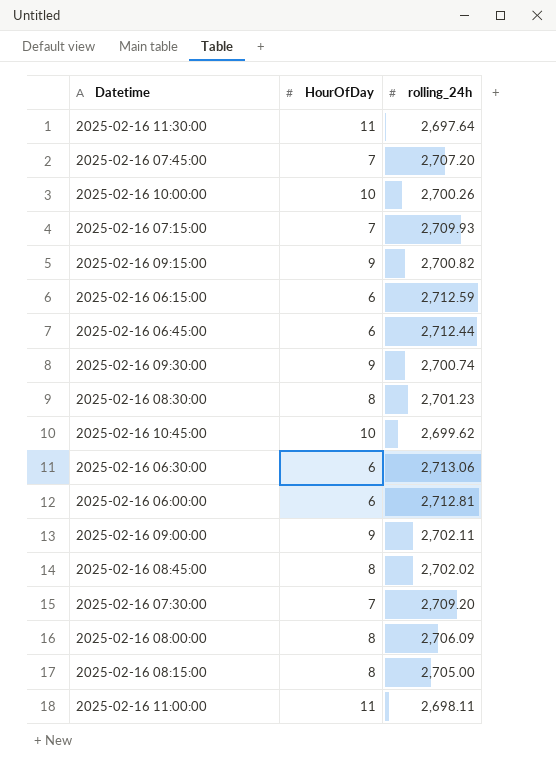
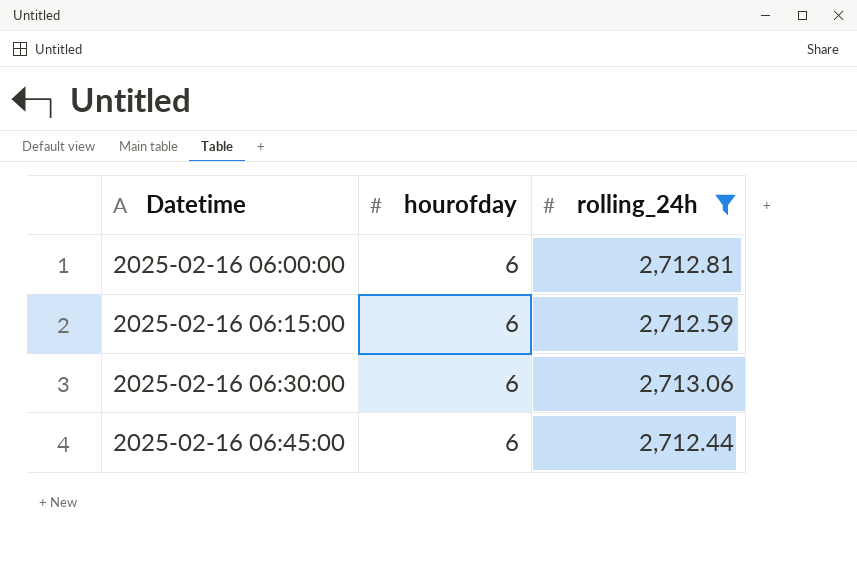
filter: none -> rolling_24h >= 2,712.44
row order: none -> Datetime ascending
column name: HourOfDay -> hourofday

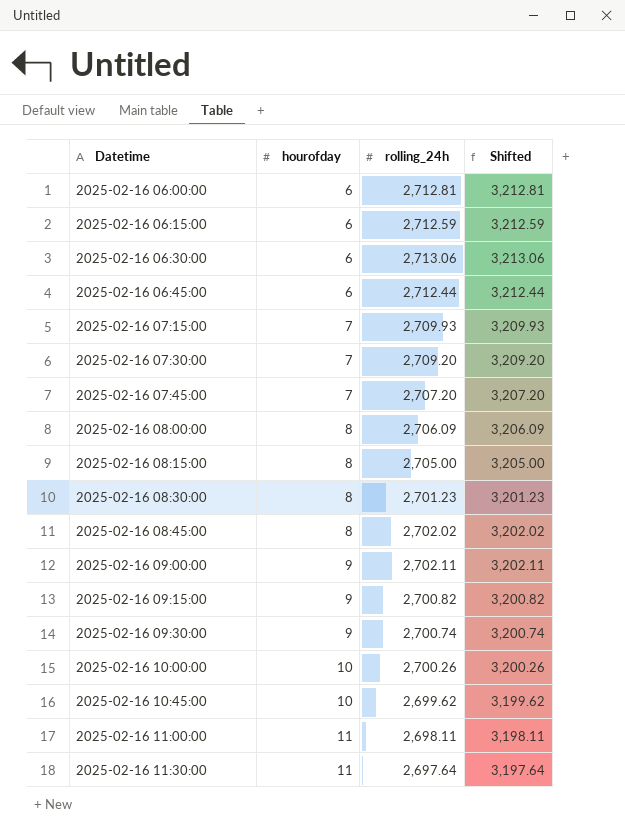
filter: rolling_24h >= 2,712.44 -> none
column Shifted | formula: none -> [rolling_24h] + 500

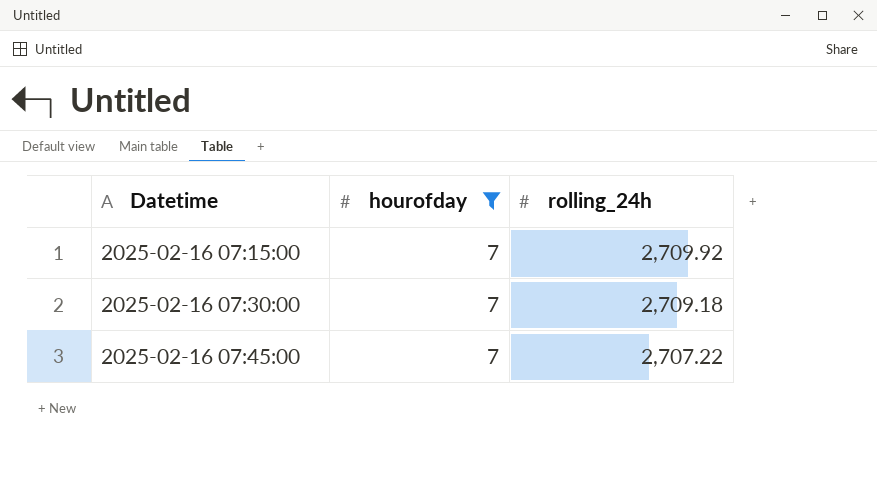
filter: none -> hourofday = 7
column Shifted | formula: [rolling_24h] + 500 -> none
2025-02-16 07:15:00 | rolling_24h: 2,709.93 -> 2,709.92
2025-02-16 07:30:00 | rolling_24h: 2,709.20 -> 2,709.18
2025-02-16 07:45:00 | rolling_24h: 2,707.20 -> 2,707.22

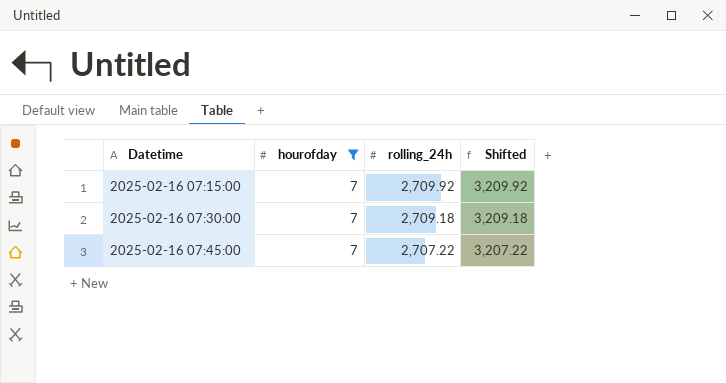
column Shifted | formula: none -> [rolling_24h] + 500

